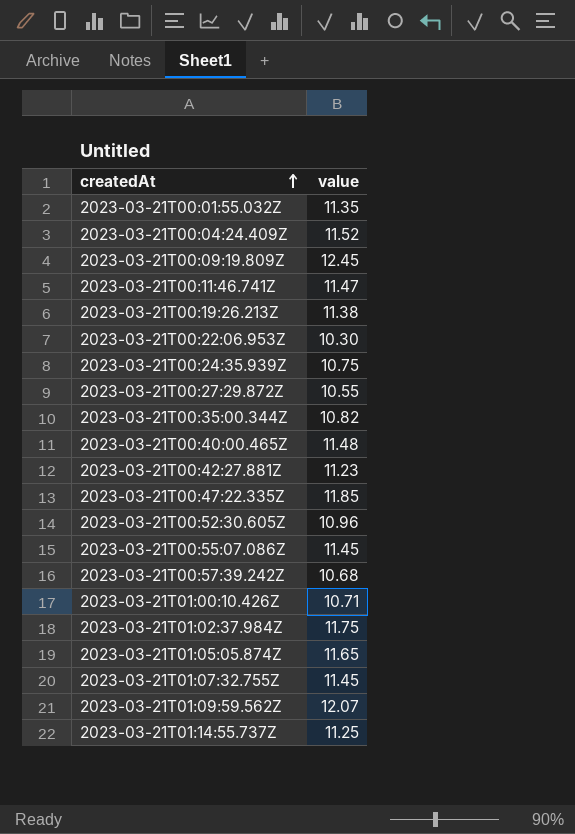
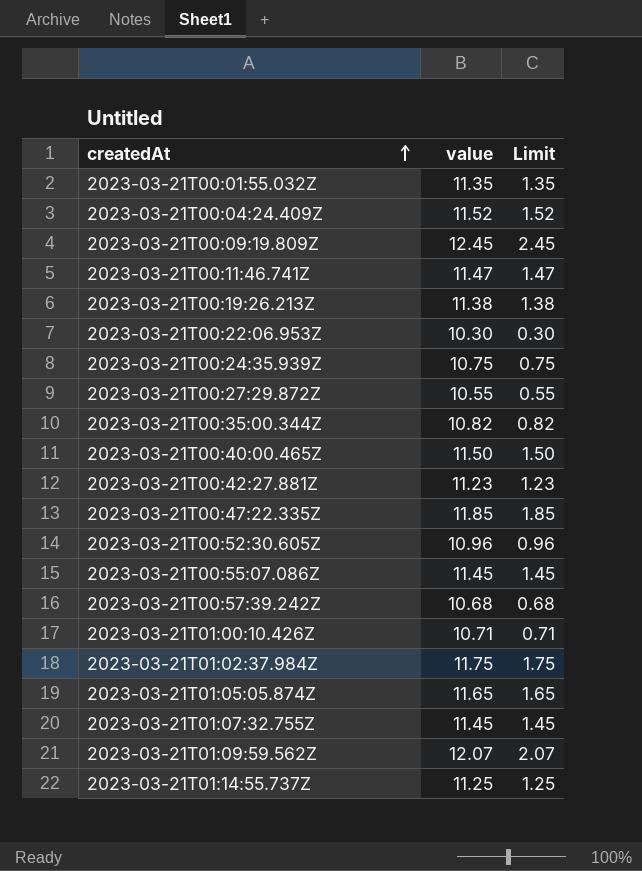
column Limit | formula: none -> [value] - 10
2023-03-21T00:40:00.465Z | value: 11.48 -> 11.50

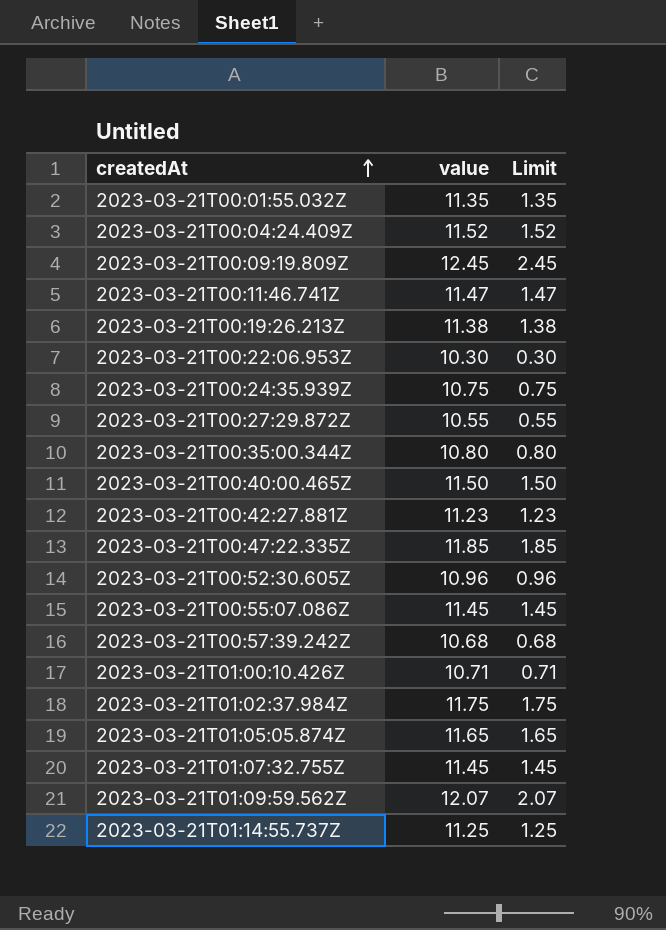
2023-03-21T00:35:00.344Z | value: 10.82 -> 10.80
2023-03-21T00:35:00.344Z | Limit: 0.82 -> 0.80

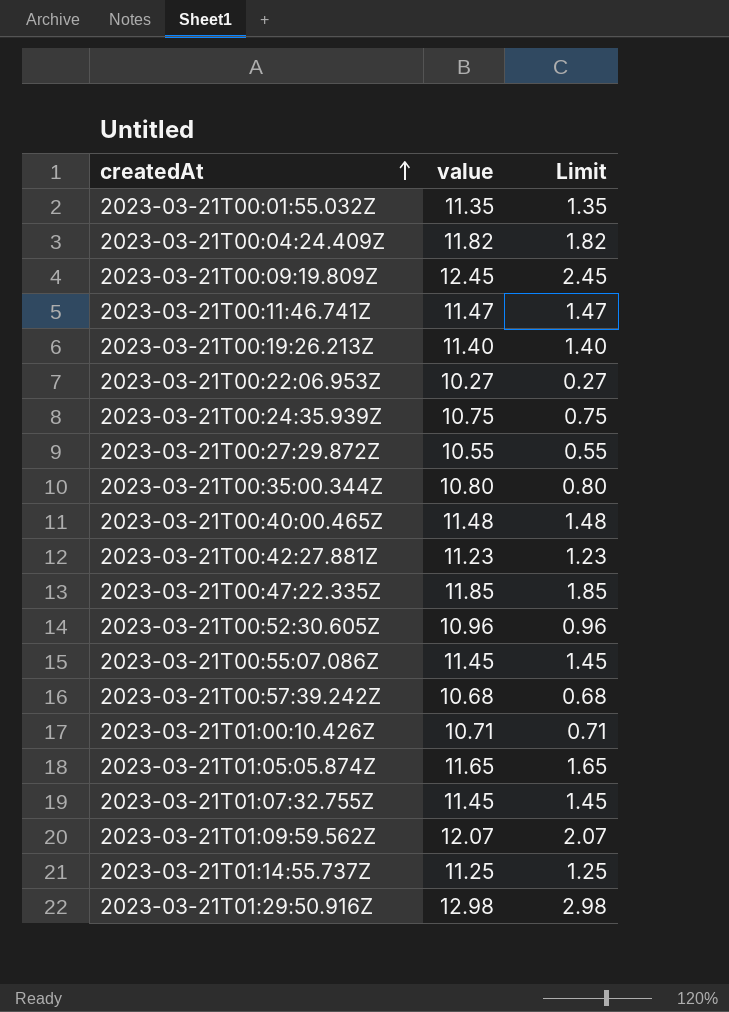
row 2023-03-21T01:02:37.984Z: 11.75 | 1.75 -> none
2023-03-21T00:04:24.409Z | value: 11.52 -> 11.82
2023-03-21T00:04:24.409Z | Limit: 1.52 -> 1.82
2023-03-21T00:19:26.213Z | value: 11.38 -> 11.40
2023-03-21T00:19:26.213Z | Limit: 1.38 -> 1.40
2023-03-21T00:22:06.953Z | value: 10.30 -> 10.27
2023-03-21T00:22:06.953Z | Limit: 0.30 -> 0.27
2023-03-21T00:40:00.465Z | value: 11.50 -> 11.48
2023-03-21T00:40:00.465Z | Limit: 1.50 -> 1.48
row 2023-03-21T01:29:50.916Z: none -> 12.98 | 2.98

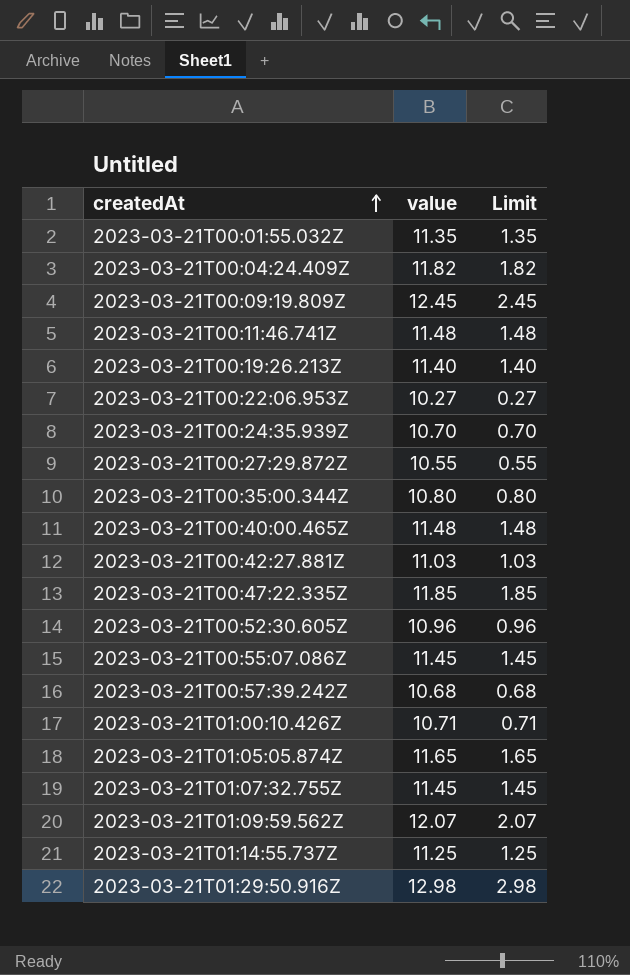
2023-03-21T00:11:46.741Z | value: 11.47 -> 11.48
2023-03-21T00:11:46.741Z | Limit: 1.47 -> 1.48
2023-03-21T00:24:35.939Z | value: 10.75 -> 10.70
2023-03-21T00:24:35.939Z | Limit: 0.75 -> 0.70
2023-03-21T00:42:27.881Z | value: 11.23 -> 11.03
2023-03-21T00:42:27.881Z | Limit: 1.23 -> 1.03

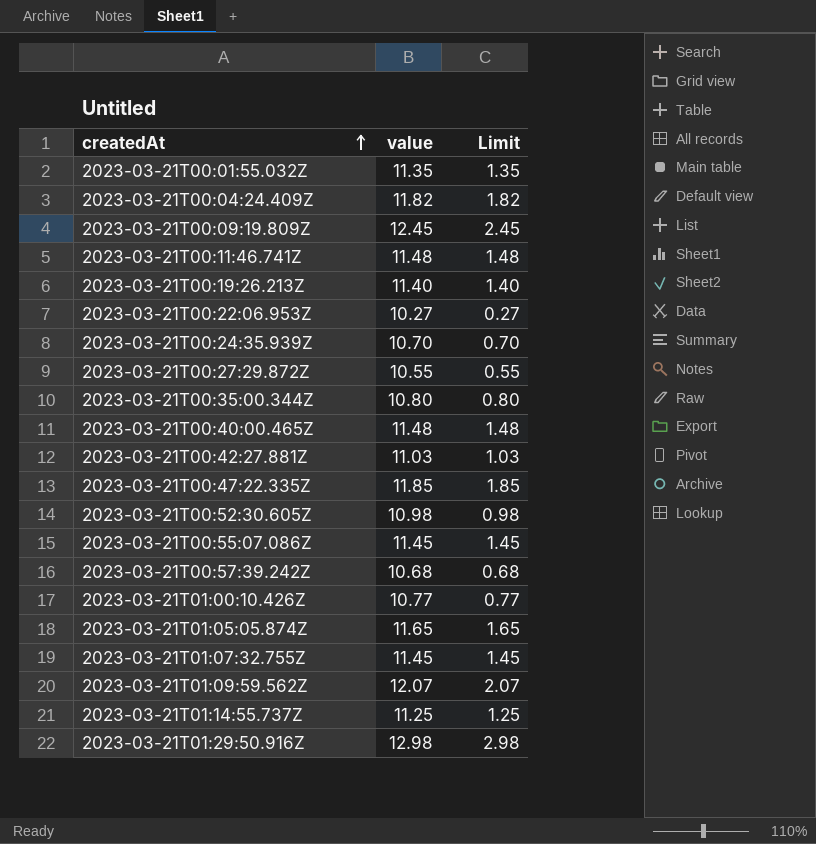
2023-03-21T00:52:30.605Z | value: 10.96 -> 10.98
2023-03-21T00:52:30.605Z | Limit: 0.96 -> 0.98
2023-03-21T01:00:10.426Z | value: 10.71 -> 10.77
2023-03-21T01:00:10.426Z | Limit: 0.71 -> 0.77

